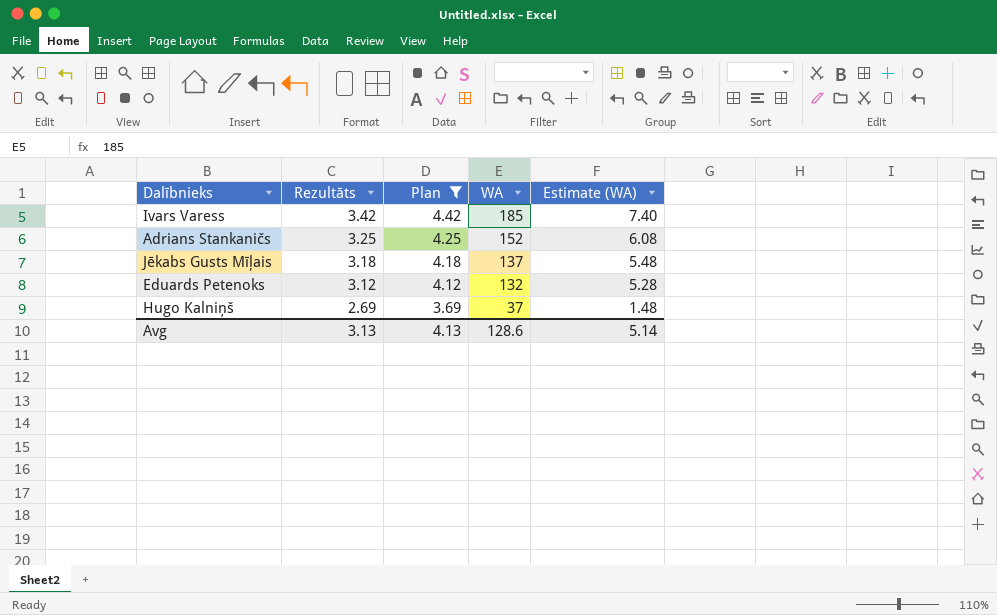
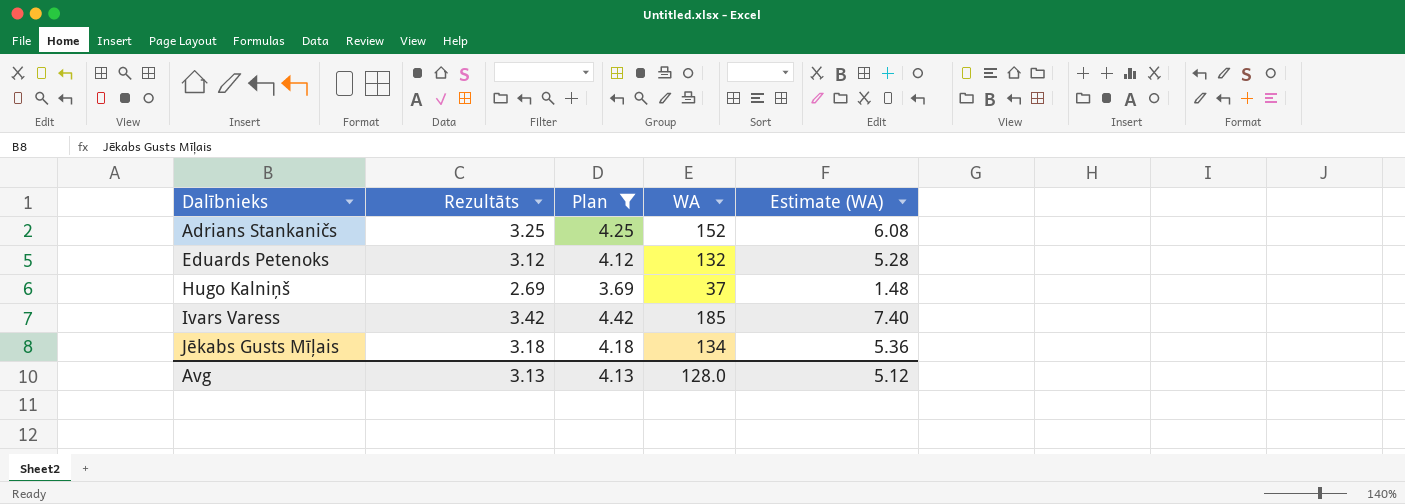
row order: Rezultāts descending -> Dalībnieks ascending
Jēkabs Gusts Mīļais | WA: 137 -> 134
Jēkabs Gusts Mīļais | Estimate (WA): 5.48 -> 5.36
Avg | WA: 128.6 -> 128.0
Avg | Estimate (WA): 5.14 -> 5.12

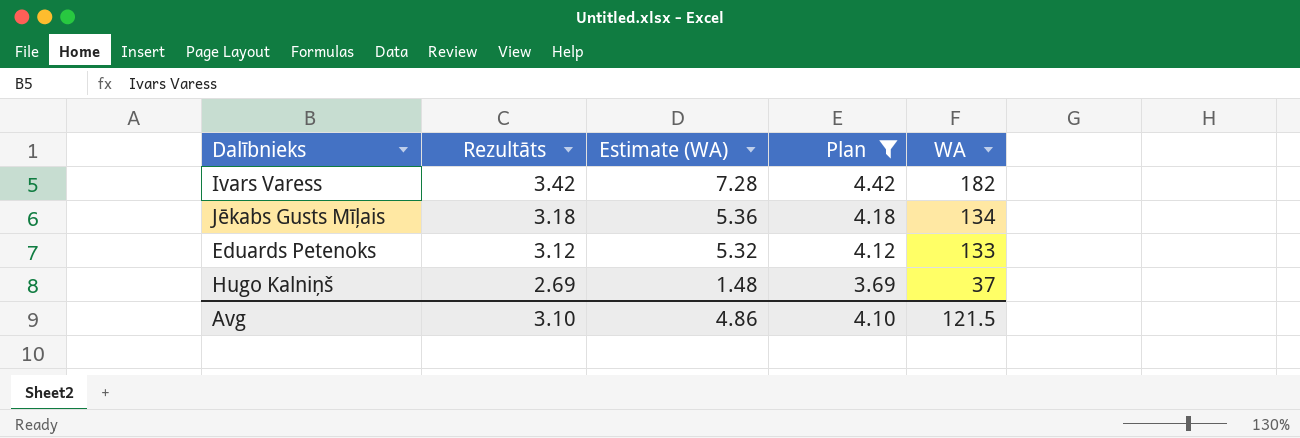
row order: Dalībnieks ascending -> Rezultāts descending
column Estimate (WA) | position: 5 -> 3
row Adrians Stankaničs: 3.25 | 4.25 | 152 | 6.08 -> none
Ivars Varess | Estimate (WA): 7.40 -> 7.28
Ivars Varess | WA: 185 -> 182
Eduards Petenoks | Estimate (WA): 5.28 -> 5.32
Eduards Petenoks | WA: 132 -> 133
Avg | Rezultāts: 3.13 -> 3.10
Avg | Estimate (WA): 5.12 -> 4.86
Avg | Plan: 4.13 -> 4.10
Avg | WA: 128.0 -> 121.5

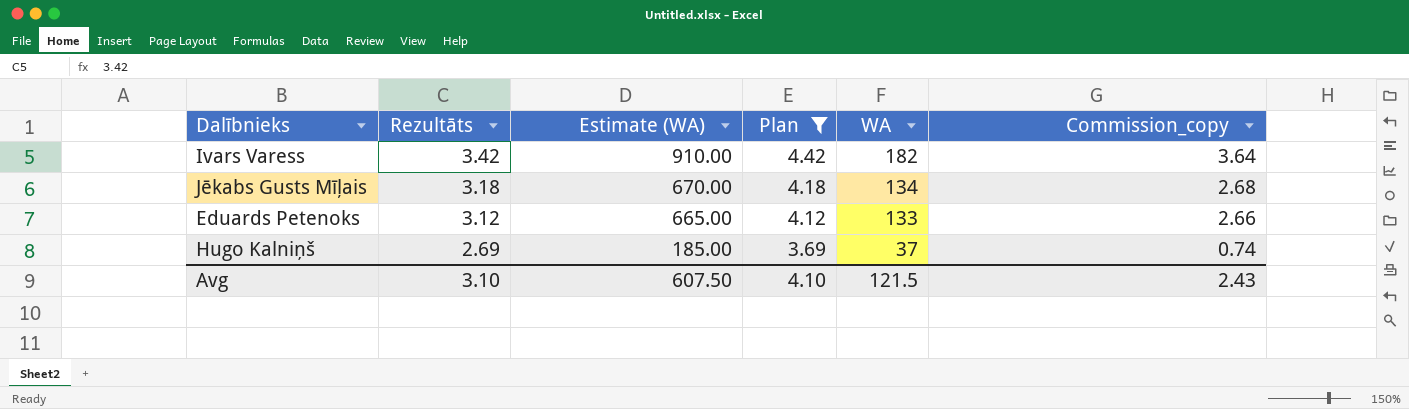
column Estimate (WA) | formula: [WA] * 0.04 -> [WA] * 5
column Commission_copy | formula: none -> [WA] * 0.02
Avg | Estimate (WA): 4.86 -> 607.50

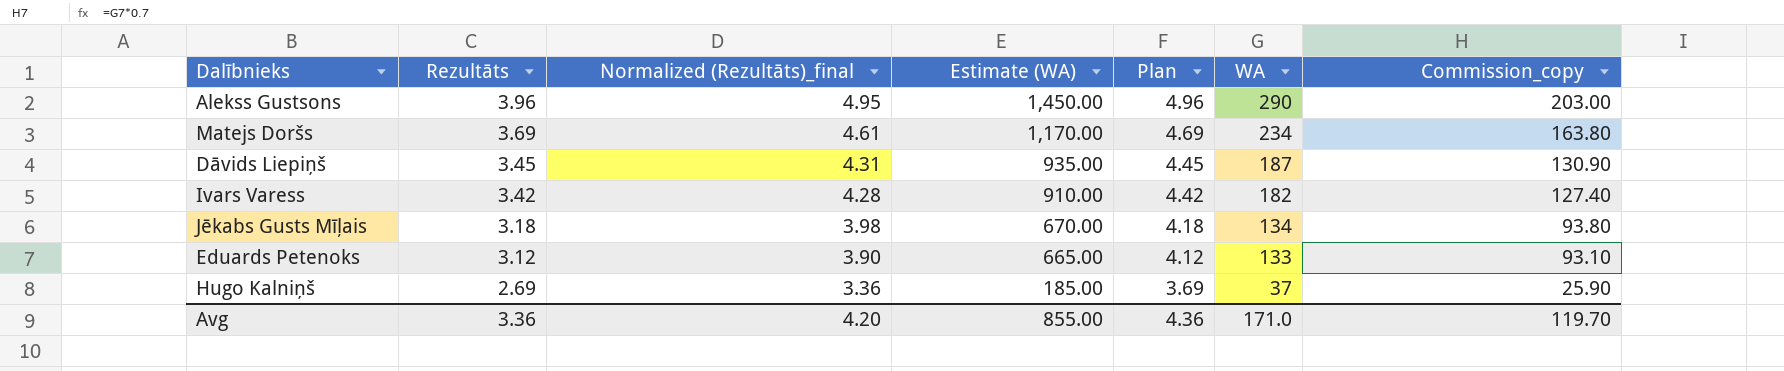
filter: Plan <= 4.42 -> none
column Normalized (Rezultāts)_final | formula: none -> [Rezultāts] * 1.25
column Commission_copy | formula: [WA] * 0.02 -> [WA] * 0.7
Avg | Rezultāts: 3.10 -> 3.36
Avg | Estimate (WA): 607.50 -> 855.00
Avg | Plan: 4.10 -> 4.36
Avg | WA: 121.5 -> 171.0
Avg | Commission_copy: 2.43 -> 119.70

